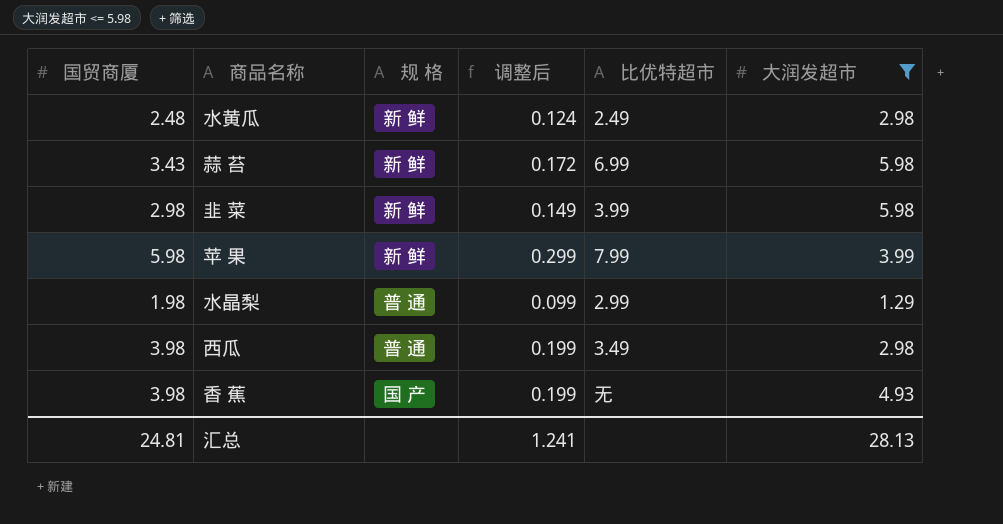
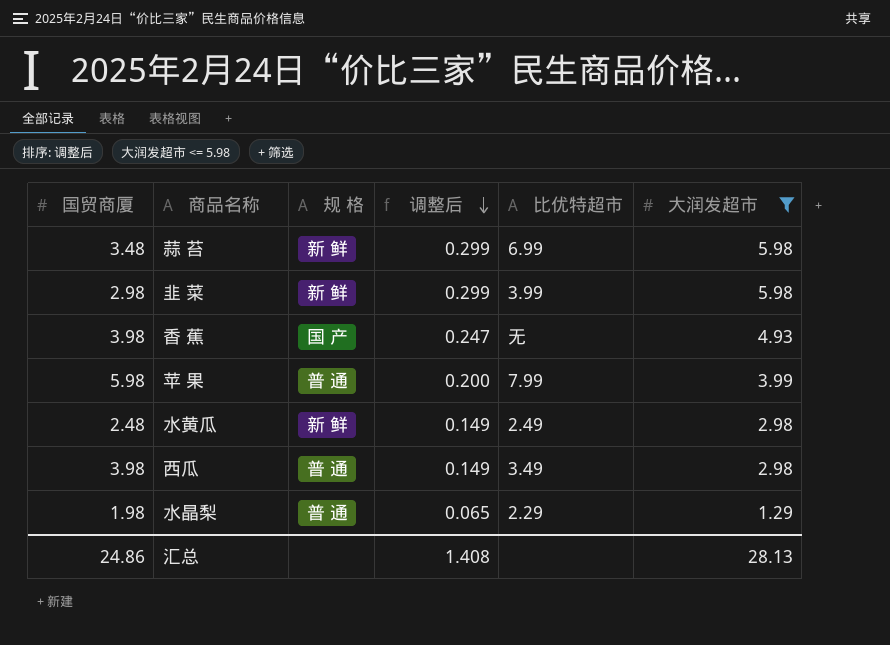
row order: none -> 调整后 descending
column 调整后 | formula: [国贸商厦] * 0.05 -> [大润发超市] * 0.05
蒜 苔 | 国贸商厦: 3.43 -> 3.48
苹 果 | 规 格: 新 鲜 -> 普 通
水晶梨 | 比优特超市: 2.99 -> 2.29
汇总 | 国贸商厦: 24.81 -> 24.86
汇总 | 调整后: 1.241 -> 1.408

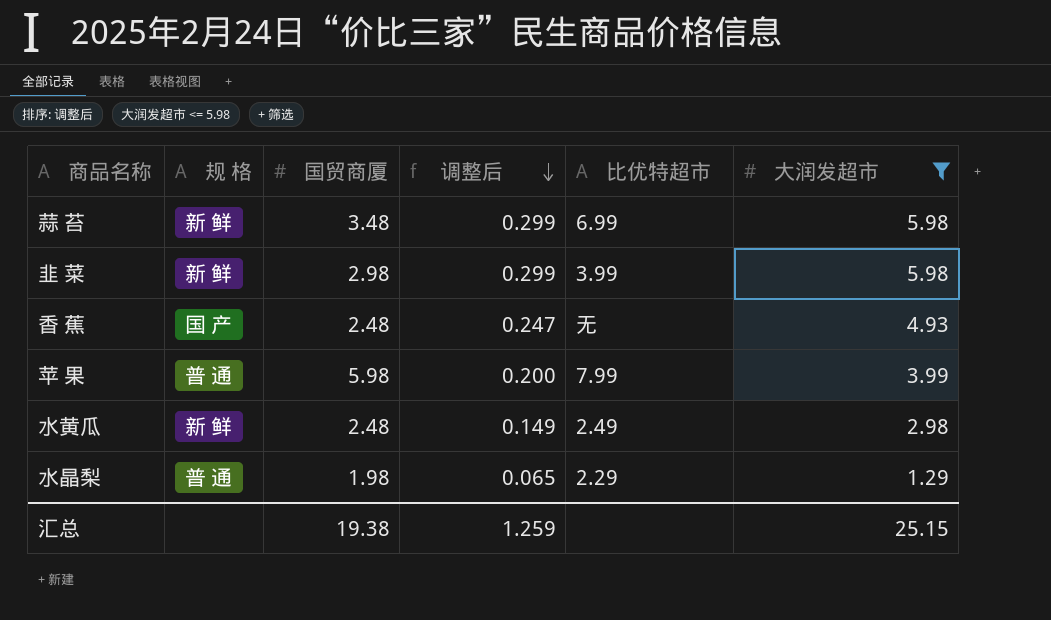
column 国贸商厦 | position: 1 -> 3
row 西瓜: 3.98 | 普 通 | 0.149 | 3.49 | 2.98 -> none
香 蕉 | 国贸商厦: 3.98 -> 2.48
汇总 | 国贸商厦: 24.86 -> 19.38
汇总 | 调整后: 1.408 -> 1.259
汇总 | 大润发超市: 28.13 -> 25.15

